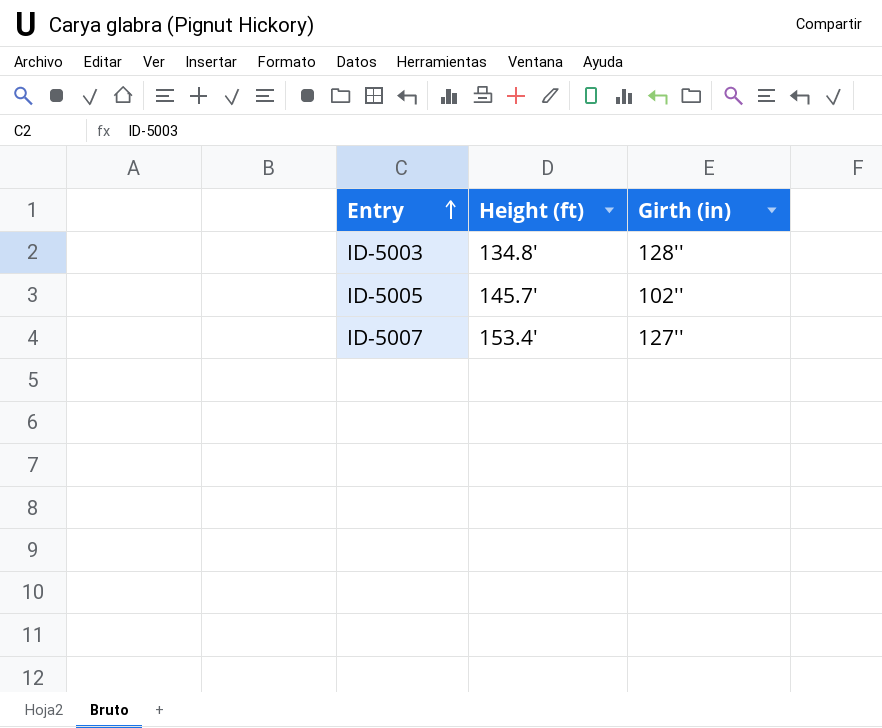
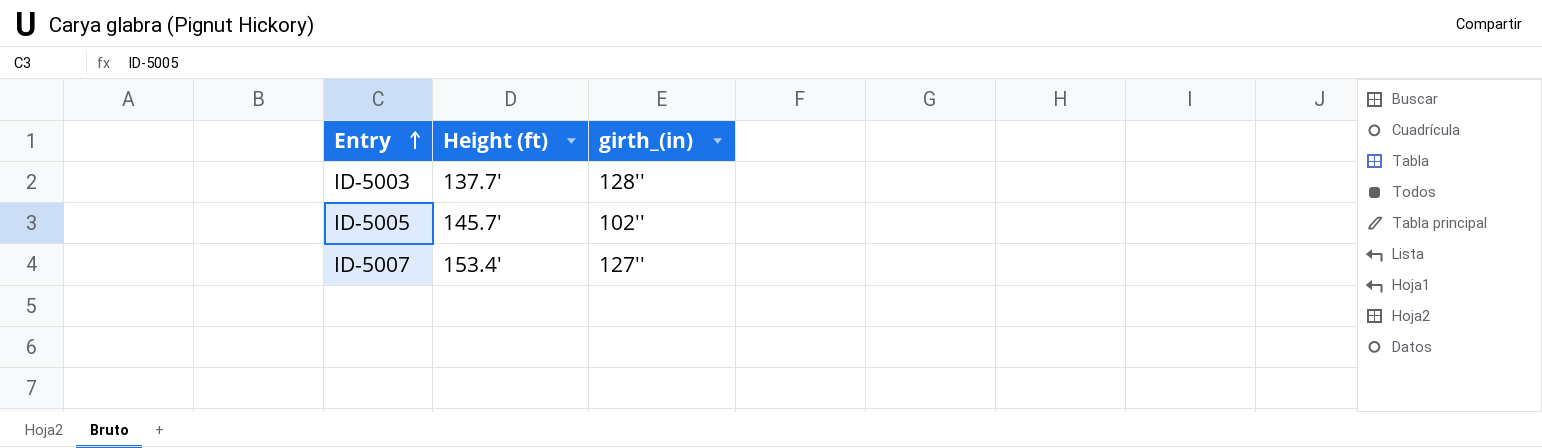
column name: Girth (in) -> girth_(in)
ID-5003 | Height (ft): 134.8' -> 137.7'

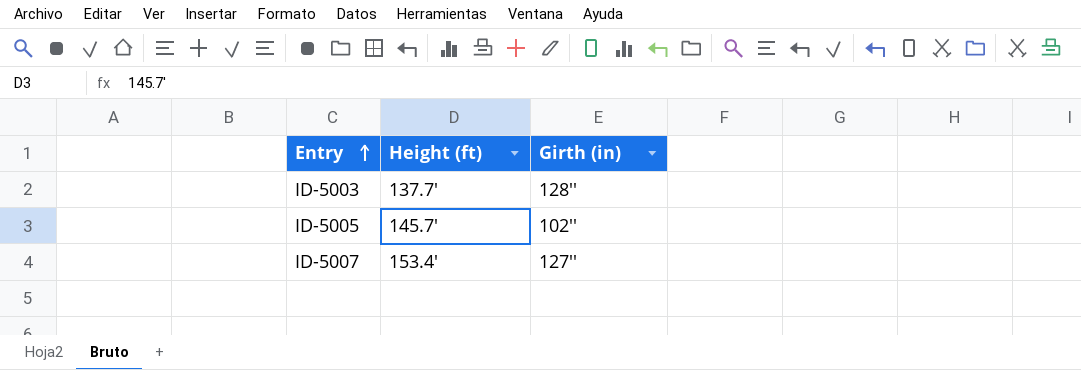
column name: girth_(in) -> Girth (in)

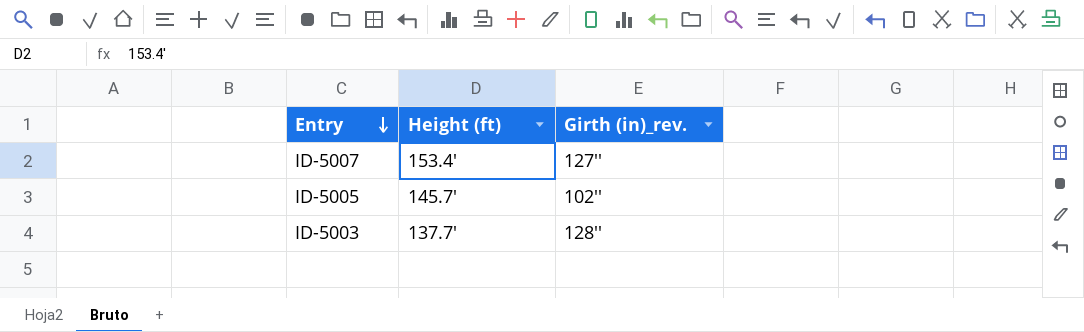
row order: Entry ascending -> Entry descending
column name: Girth (in) -> Girth (in)_rev.

